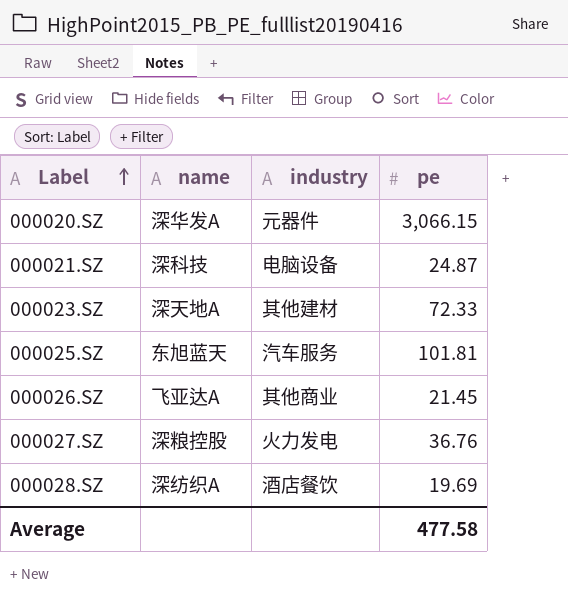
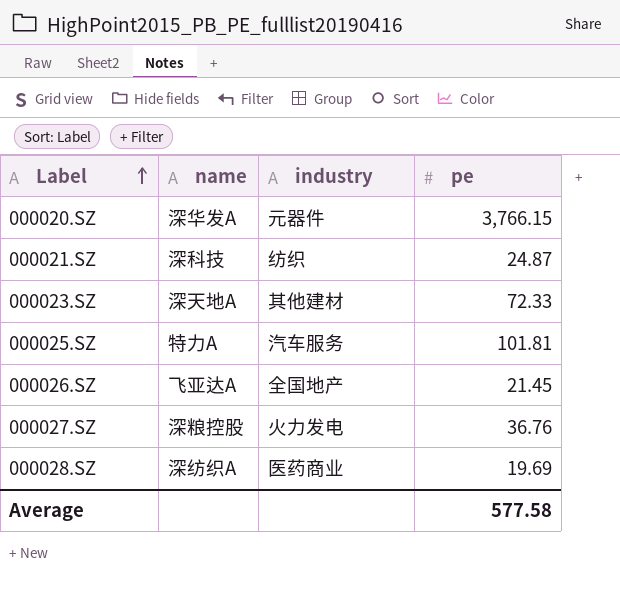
000020.SZ | pe: 3,066.15 -> 3,766.15
000021.SZ | industry: 电脑设备 -> 纺织
000025.SZ | name: 东旭蓝天 -> 特力A
000026.SZ | industry: 其他商业 -> 全国地产
000028.SZ | industry: 酒店餐饮 -> 医药商业
Average | pe: 477.58 -> 577.58

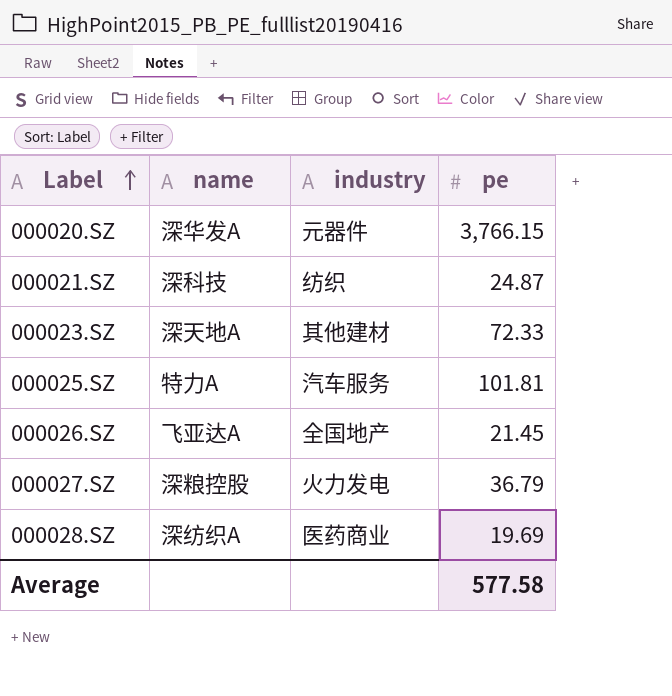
000027.SZ | pe: 36.76 -> 36.79

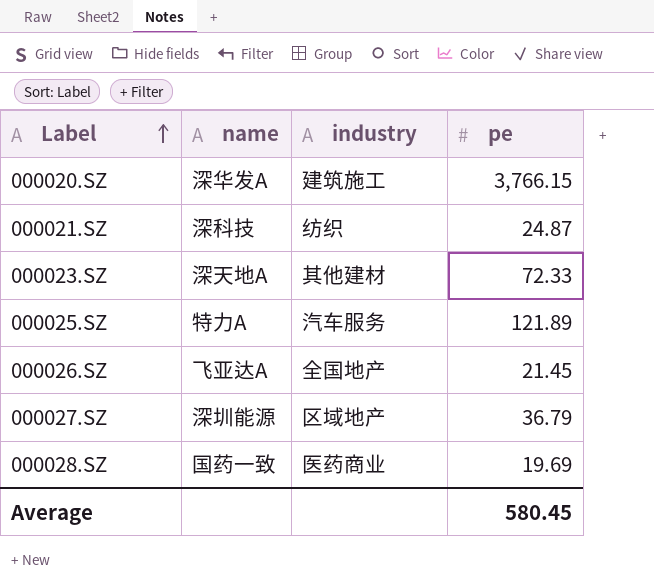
000020.SZ | industry: 元器件 -> 建筑施工
000025.SZ | pe: 101.81 -> 121.89
000027.SZ | name: 深粮控股 -> 深圳能源
000027.SZ | industry: 火力发电 -> 区域地产
000028.SZ | name: 深纺织A -> 国药一致
Average | pe: 577.58 -> 580.45

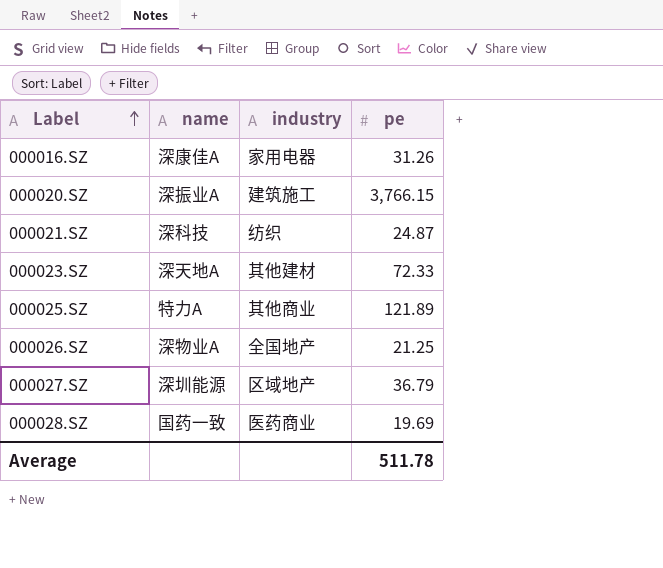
row 000016.SZ: none -> 深康佳A | 家用电器 | 31.26
000020.SZ | name: 深华发A -> 深振业A
000025.SZ | industry: 汽车服务 -> 其他商业
000026.SZ | name: 飞亚达A -> 深物业A
000026.SZ | pe: 21.45 -> 21.25
Average | pe: 580.45 -> 511.78

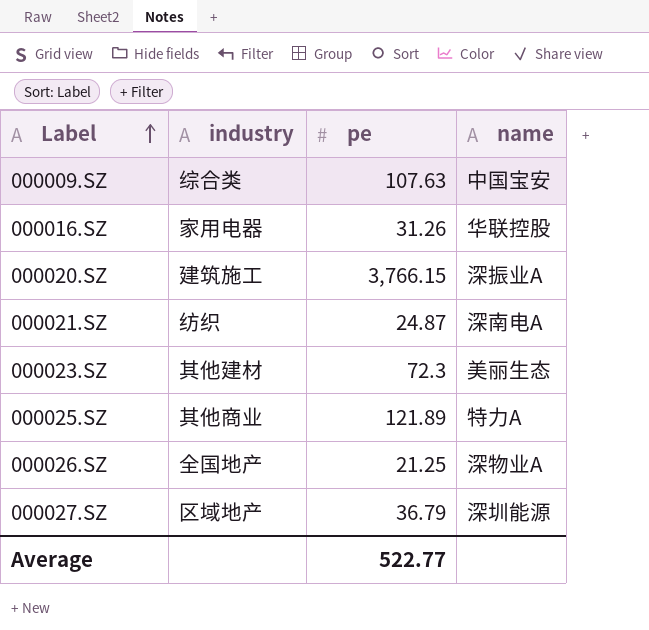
column name | position: 2 -> 4
row 000028.SZ: 国药一致 | 医药商业 | 19.69 -> none
row 000009.SZ: none -> 综合类 | 107.63 | 中国宝安
000016.SZ | name: 深康佳A -> 华联控股
000021.SZ | name: 深科技 -> 深南电A
000023.SZ | pe: 72.33 -> 72.3
000023.SZ | name: 深天地A -> 美丽生态
Average | pe: 511.78 -> 522.77

